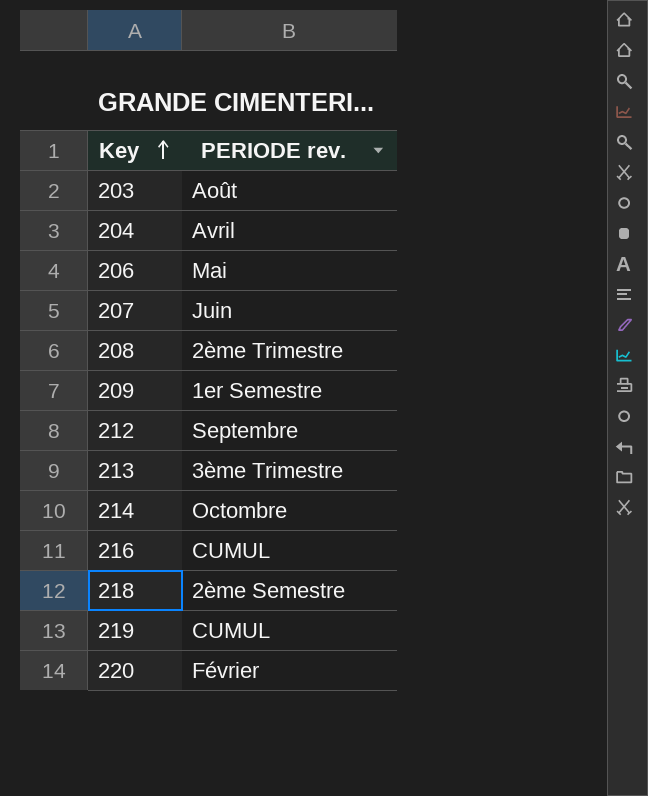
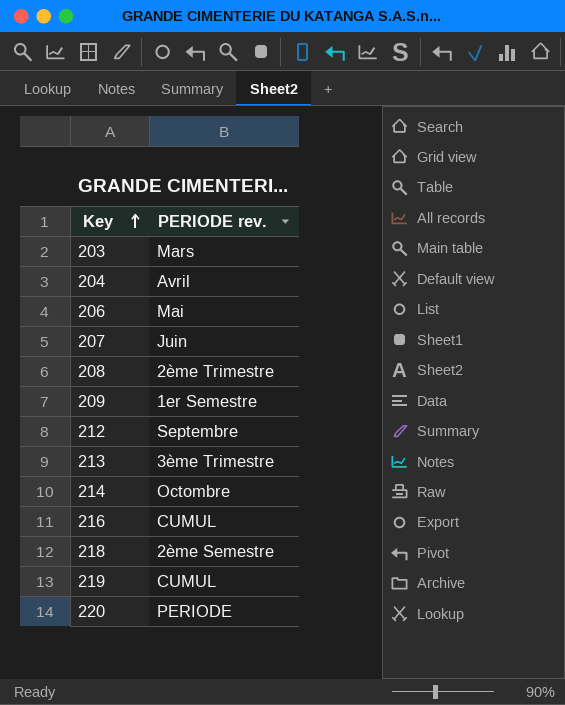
203 | PERIODE rev.: Août -> Mars
220 | PERIODE rev.: Février -> PERIODE

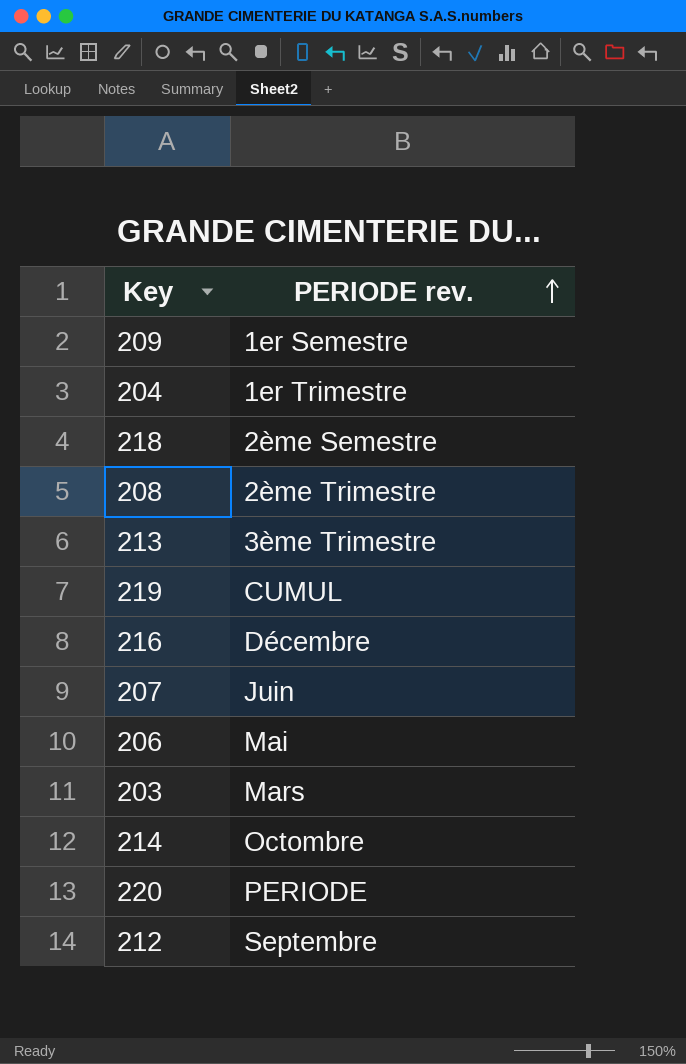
row order: Key ascending -> PERIODE rev. ascending
204 | PERIODE rev.: Avril -> 1er Trimestre
216 | PERIODE rev.: CUMUL -> Décembre

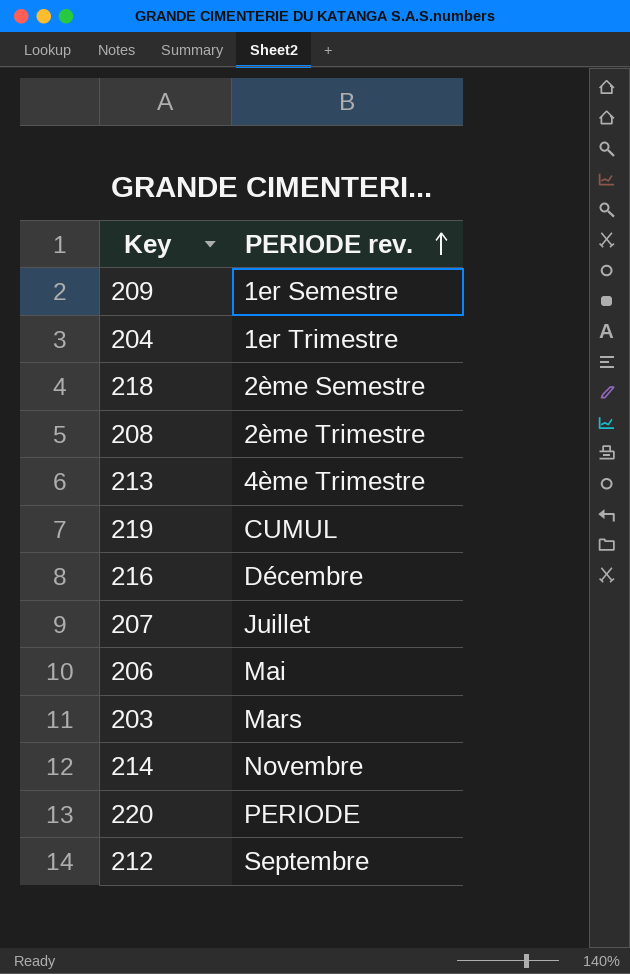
213 | PERIODE rev.: 3ème Trimestre -> 4ème Trimestre
207 | PERIODE rev.: Juin -> Juillet
214 | PERIODE rev.: Octombre -> Novembre

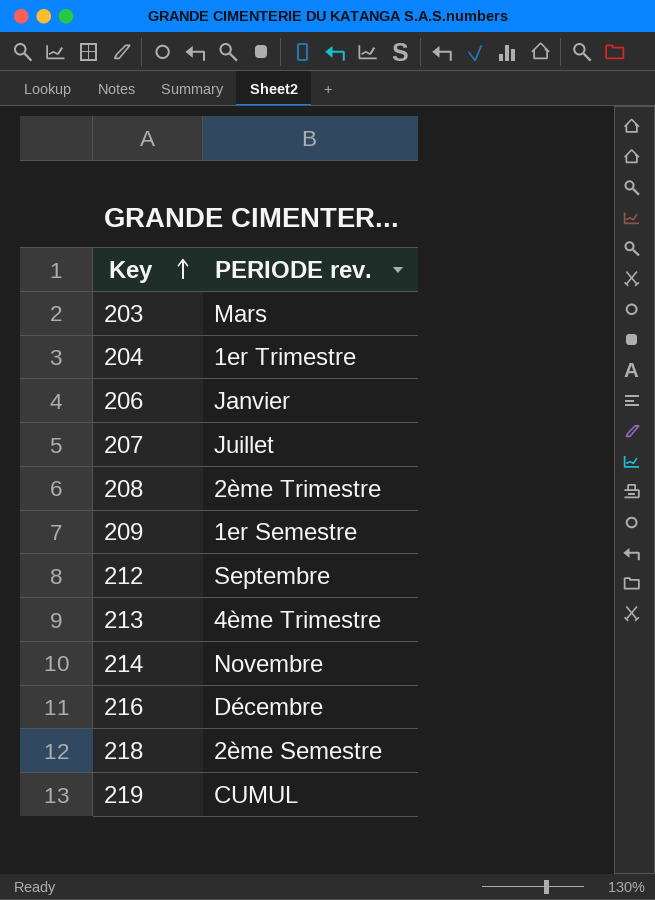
row order: PERIODE rev. ascending -> Key ascending
row 220: PERIODE -> none
206 | PERIODE rev.: Mai -> Janvier

